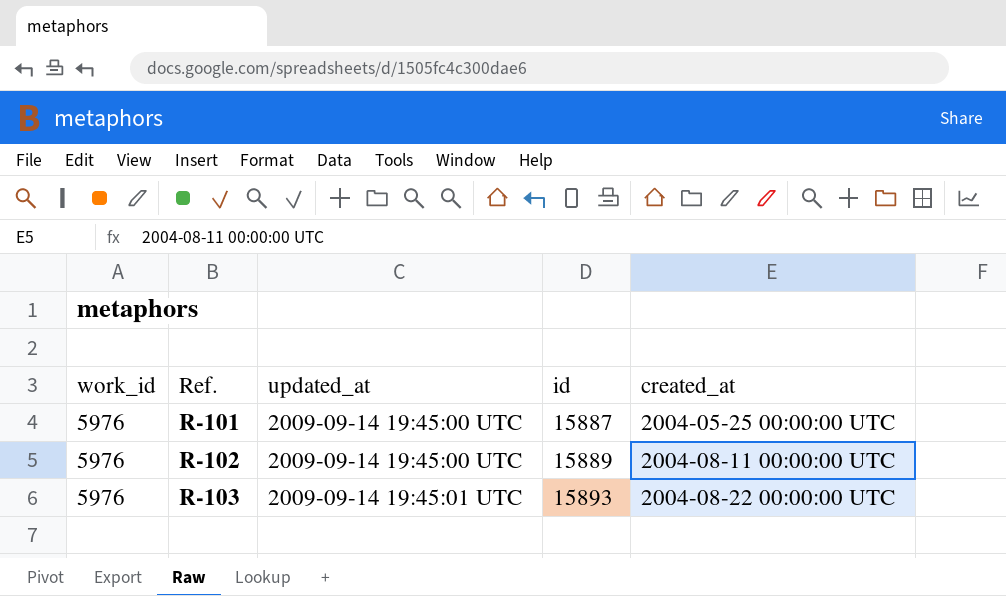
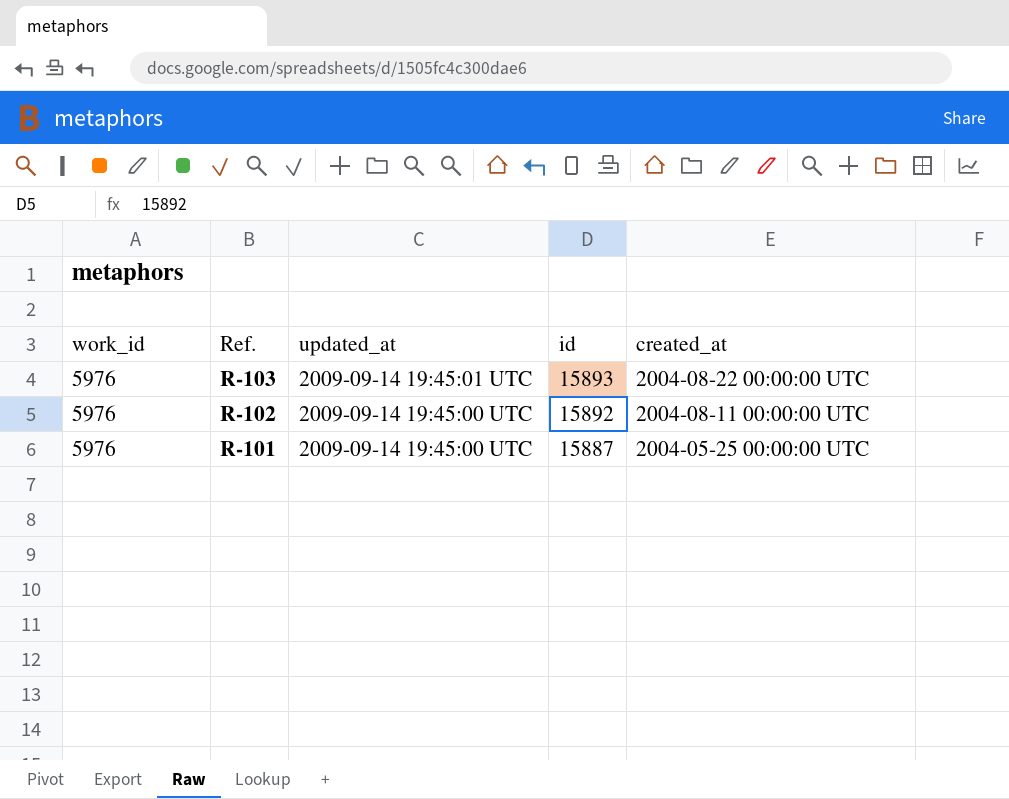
row order: Ref. ascending -> Ref. descending
R-102 | id: 15889 -> 15892

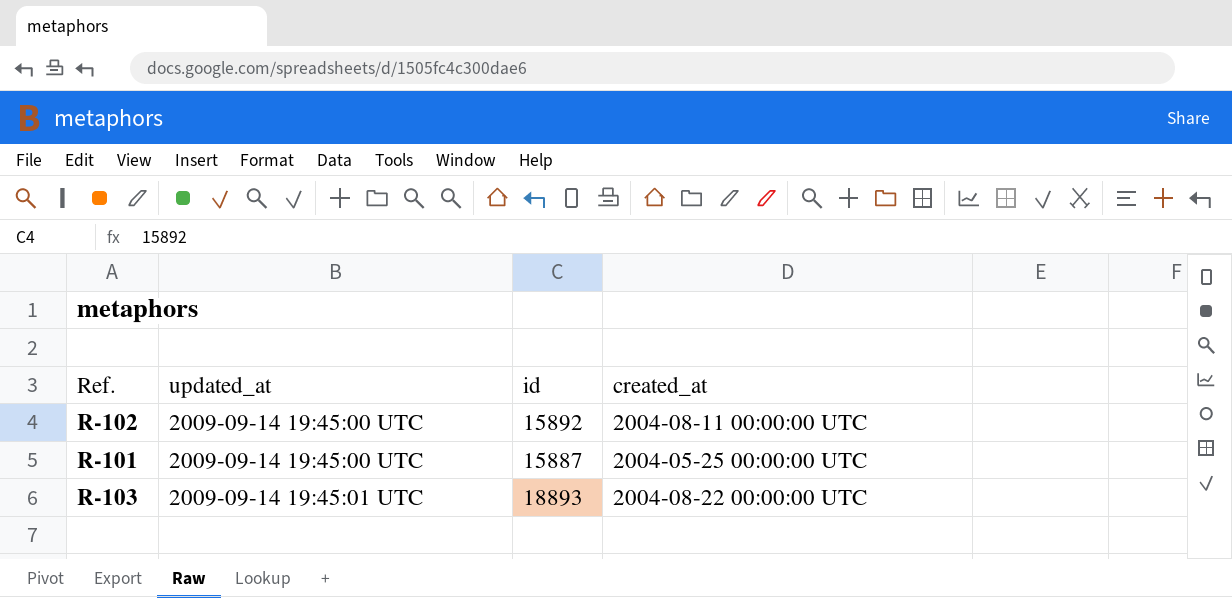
row order: Ref. descending -> updated_at ascending
column work_id | position: 1 -> none
R-103 | id: 15893 -> 18893

